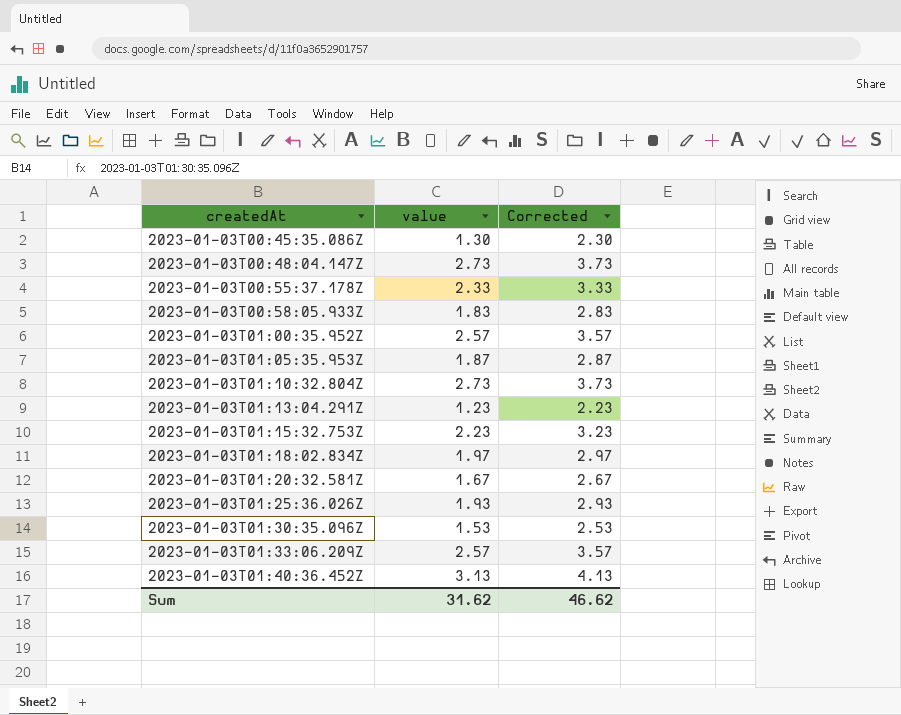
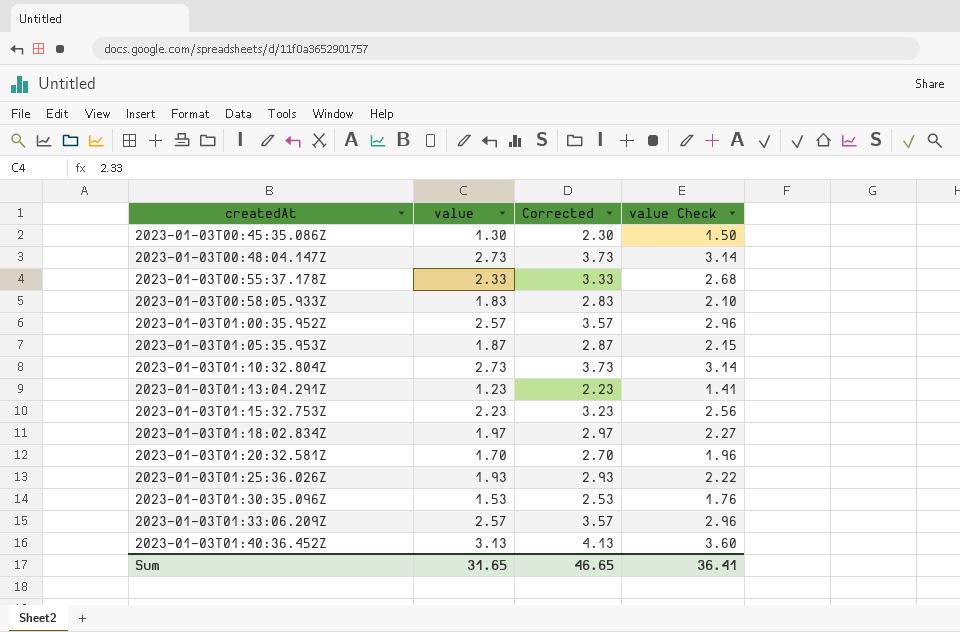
column value Check | formula: none -> [value] * 1.15
2023-01-03T01:20:32.581Z | value: 1.67 -> 1.70
2023-01-03T01:20:32.581Z | Corrected: 2.67 -> 2.70
Sum | value: 31.62 -> 31.65
Sum | Corrected: 46.62 -> 46.65

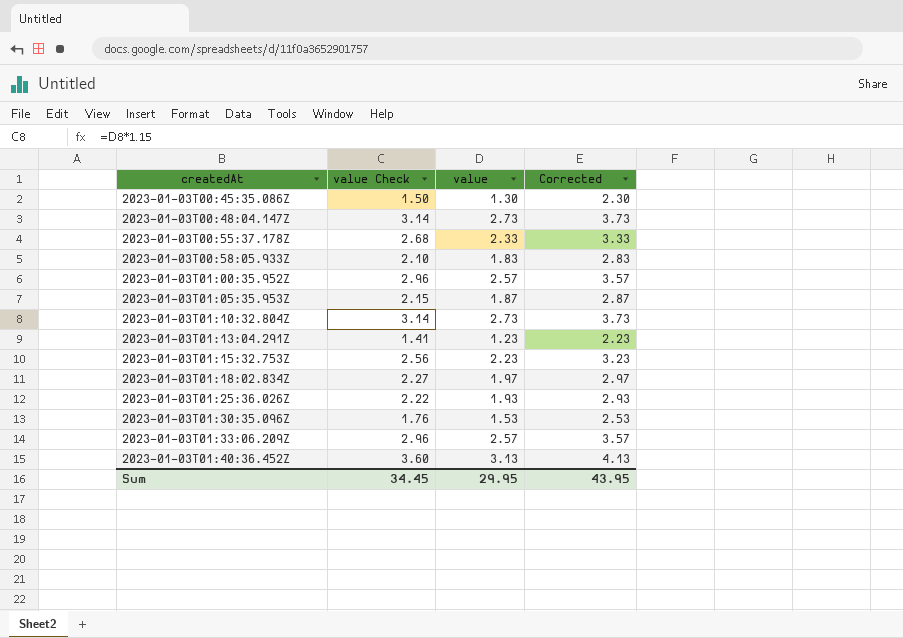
column value Check | position: 4 -> 2
row 2023-01-03T01:20:32.581Z: 1.70 | 2.70 | 1.96 -> none
Sum | value Check: 36.41 -> 34.45
Sum | value: 31.65 -> 29.95
Sum | Corrected: 46.65 -> 43.95

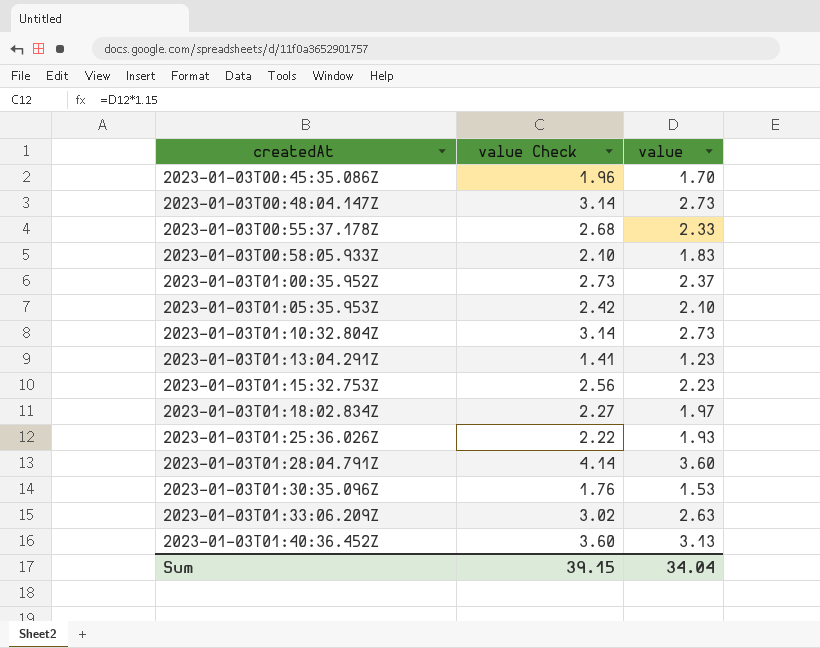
column Corrected | formula: [value] + 1 -> none
2023-01-03T00:45:35.086Z | value Check: 1.50 -> 1.96
2023-01-03T00:45:35.086Z | value: 1.30 -> 1.70
2023-01-03T01:00:35.952Z | value Check: 2.96 -> 2.73
2023-01-03T01:00:35.952Z | value: 2.57 -> 2.37
2023-01-03T01:05:35.953Z | value Check: 2.15 -> 2.42
2023-01-03T01:05:35.953Z | value: 1.87 -> 2.10
row 2023-01-03T01:28:04.791Z: none -> 4.14 | 3.60
2023-01-03T01:33:06.209Z | value Check: 2.96 -> 3.02
2023-01-03T01:33:06.209Z | value: 2.57 -> 2.63
Sum | value Check: 34.45 -> 39.15
Sum | value: 29.95 -> 34.04

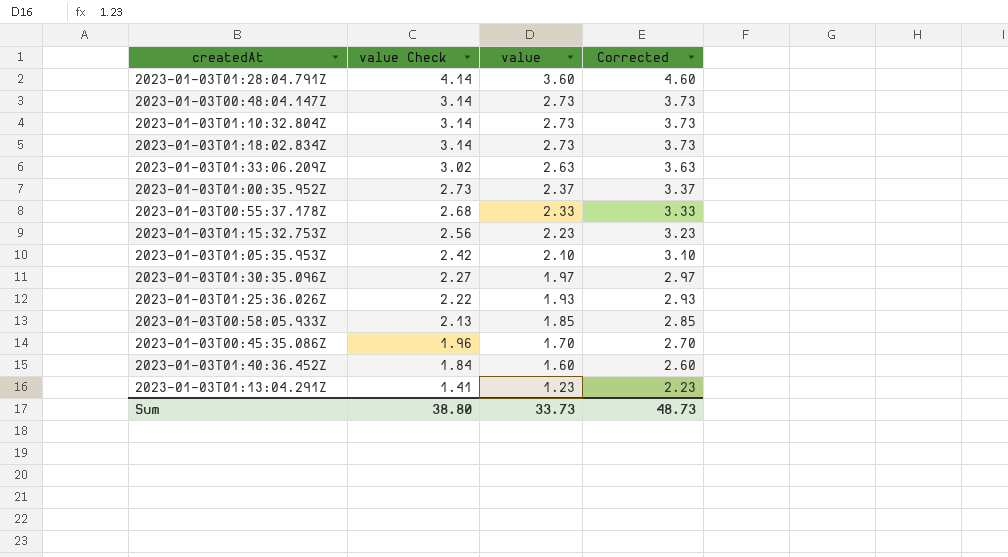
row order: createdAt ascending -> value Check descending
column Corrected | formula: none -> [value] + 1
2023-01-03T01:18:02.834Z | value Check: 2.27 -> 3.14
2023-01-03T01:18:02.834Z | value: 1.97 -> 2.73
2023-01-03T01:30:35.096Z | value Check: 1.76 -> 2.27
2023-01-03T01:30:35.096Z | value: 1.53 -> 1.97
2023-01-03T00:58:05.933Z | value Check: 2.10 -> 2.13
2023-01-03T00:58:05.933Z | value: 1.83 -> 1.85
2023-01-03T01:40:36.452Z | value Check: 3.60 -> 1.84
2023-01-03T01:40:36.452Z | value: 3.13 -> 1.60
Sum | value Check: 39.15 -> 38.80
Sum | value: 34.04 -> 33.73

